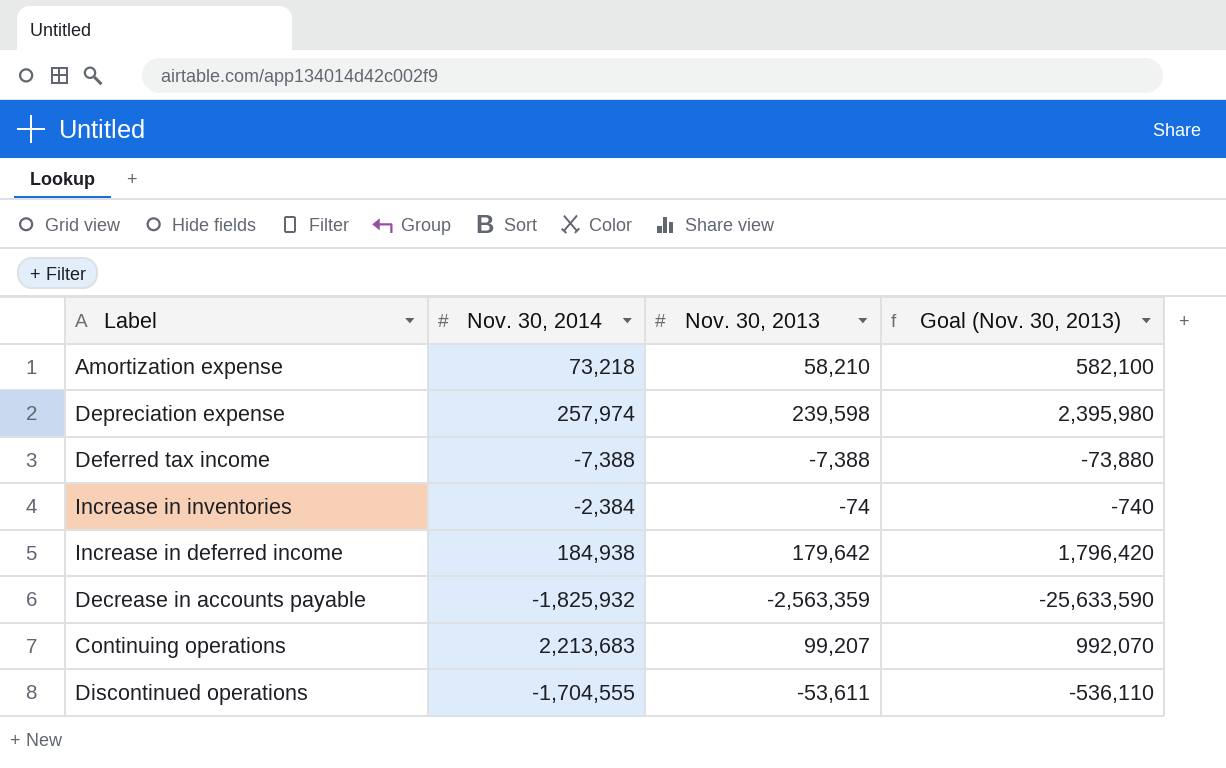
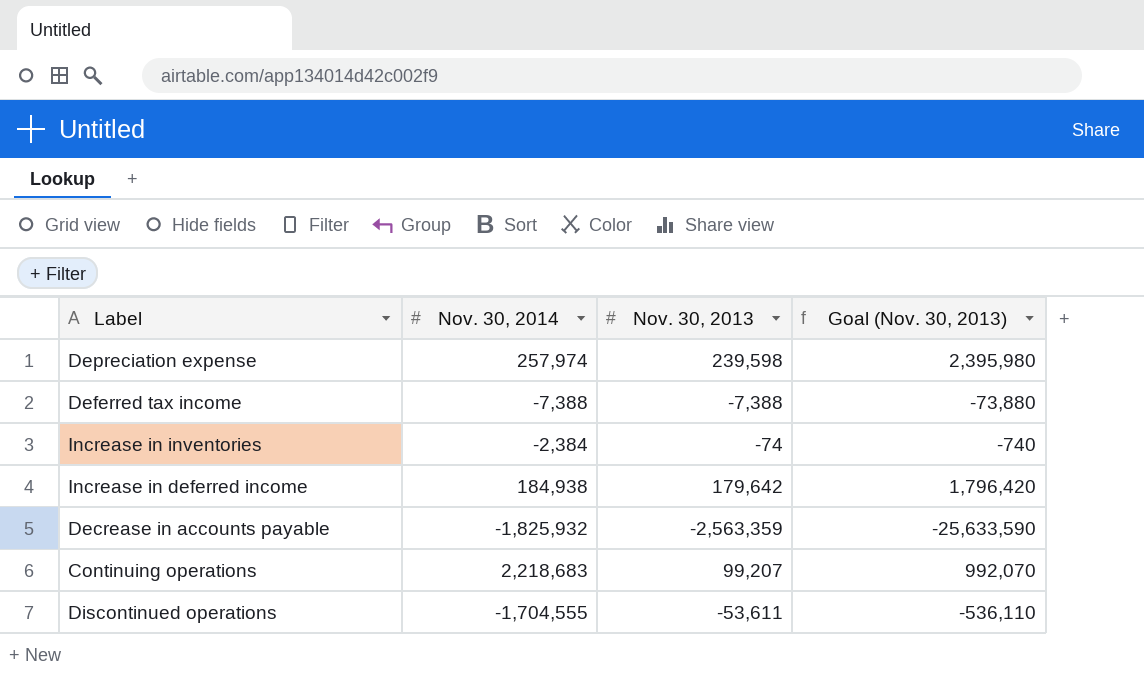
row Amortization expense: 73,218 | 58,210 | 582,100 -> none
Continuing operations | Nov. 30, 2014: 2,213,683 -> 2,218,683

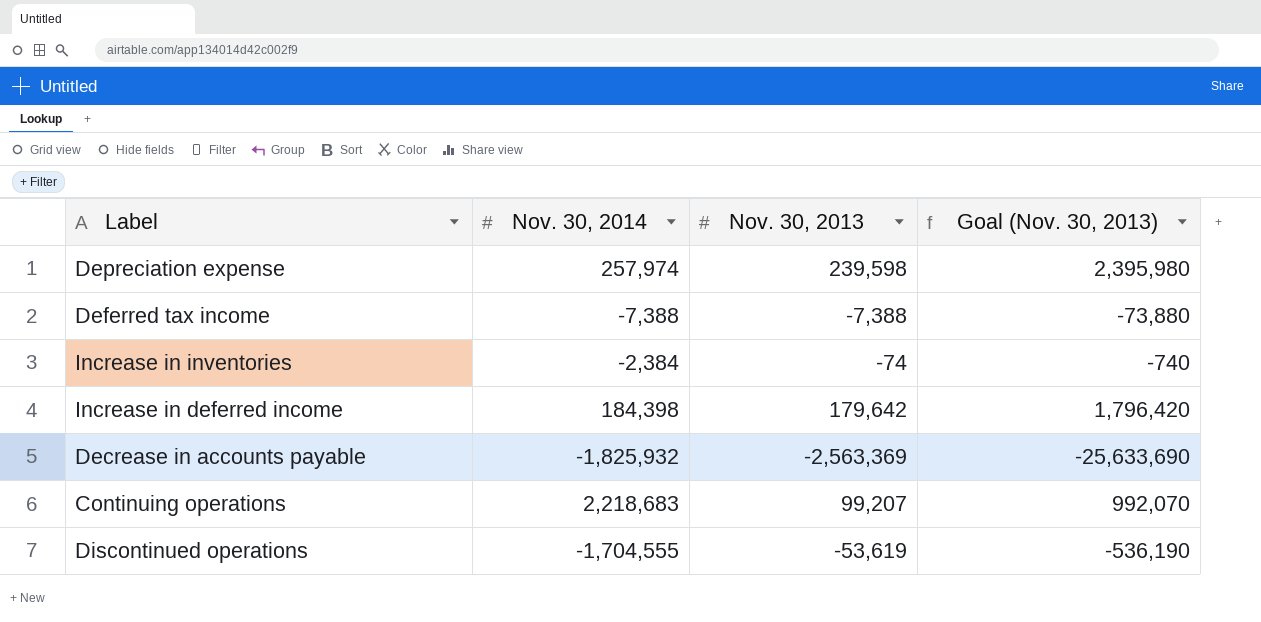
Increase in deferred income | Nov. 30, 2014: 184,938 -> 184,398
Decrease in accounts payable | Nov. 30, 2013: -2,563,359 -> -2,563,369
Decrease in accounts payable | Goal (Nov. 30, 2013): -25,633,590 -> -25,633,690
Discontinued operations | Nov. 30, 2013: -53,611 -> -53,619
Discontinued operations | Goal (Nov. 30, 2013): -536,110 -> -536,190

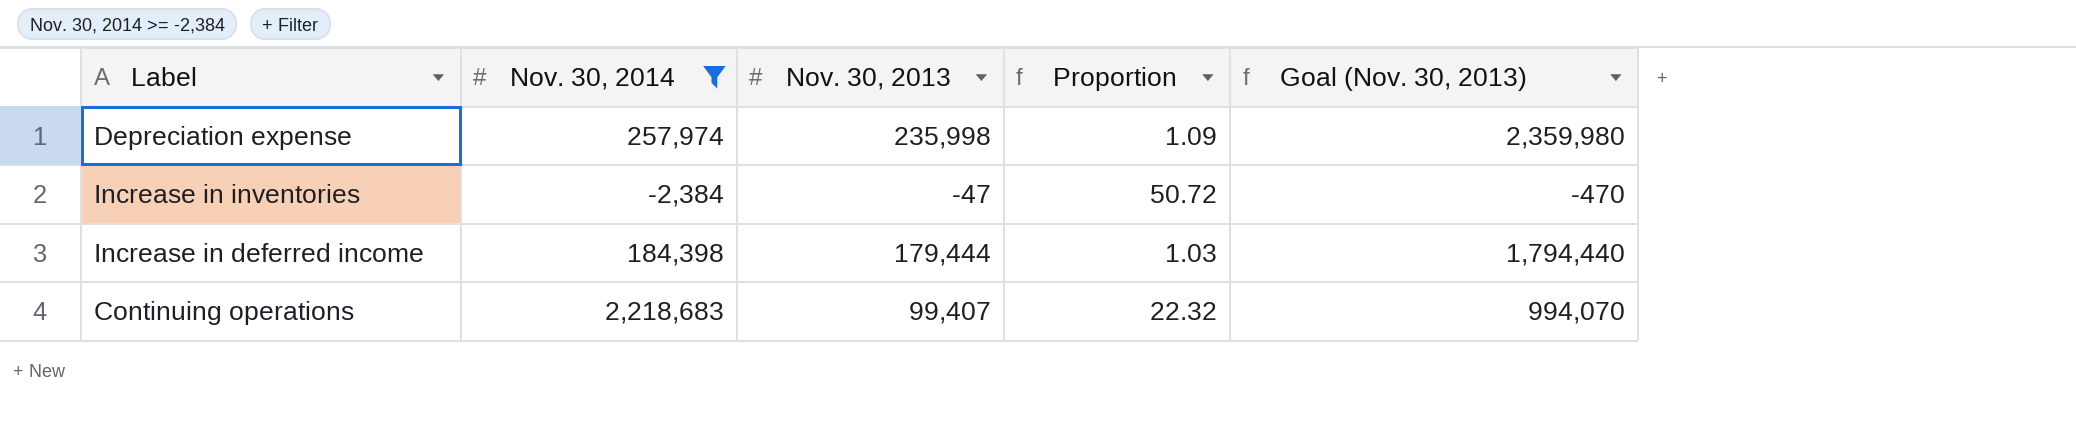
filter: none -> Nov. 30, 2014 >= -2,384
column Proportion | formula: none -> [Nov. 30, 2014] / [Nov. 30, 2013]
Depreciation expense | Nov. 30, 2013: 239,598 -> 235,998
Depreciation expense | Goal (Nov. 30, 2013): 2,395,980 -> 2,359,980
Increase in inventories | Nov. 30, 2013: -74 -> -47
Increase in inventories | Goal (Nov. 30, 2013): -740 -> -470
Increase in deferred income | Nov. 30, 2013: 179,642 -> 179,444
Increase in deferred income | Goal (Nov. 30, 2013): 1,796,420 -> 1,794,440
Continuing operations | Nov. 30, 2013: 99,207 -> 99,407
Continuing operations | Goal (Nov. 30, 2013): 992,070 -> 994,070

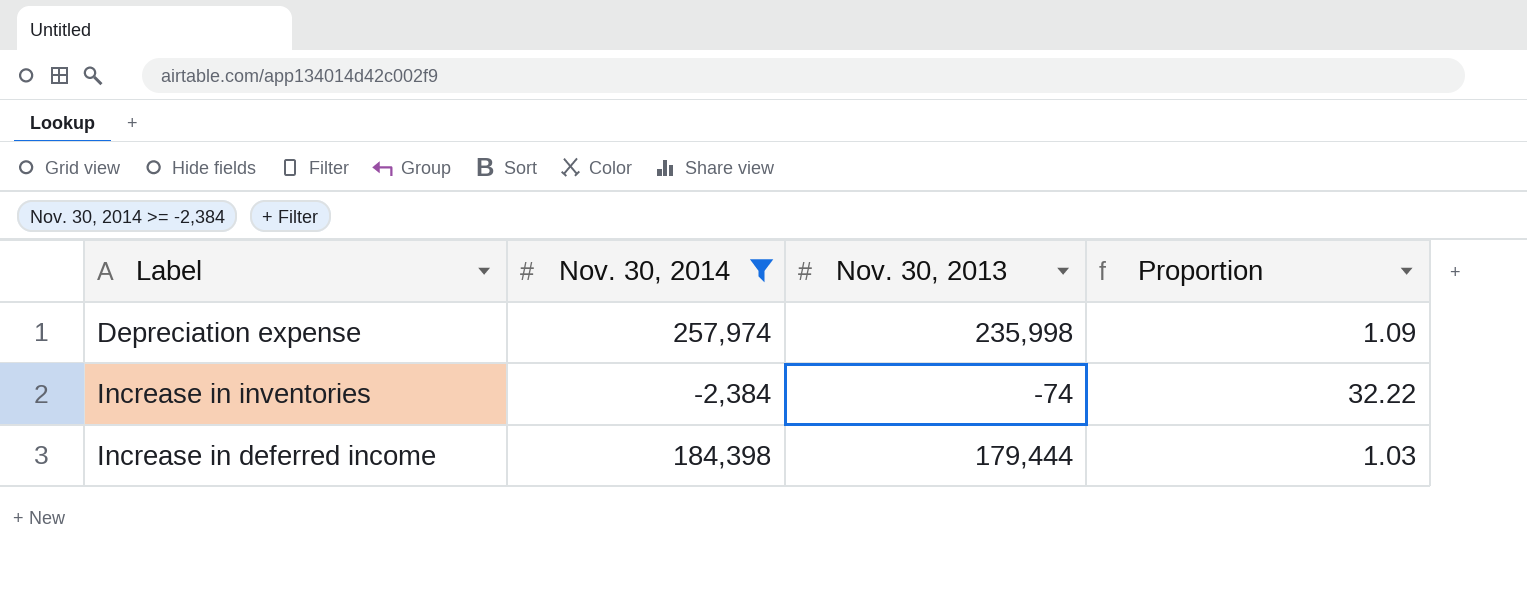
column Goal (Nov. 30, 2013) | formula: [Nov. 30, 2013] * 10 -> none
row Continuing operations: 2,218,683 | 99,407 | 22.32 | 994,070 -> none
Increase in inventories | Nov. 30, 2013: -47 -> -74
Increase in inventories | Proportion: 50.72 -> 32.22

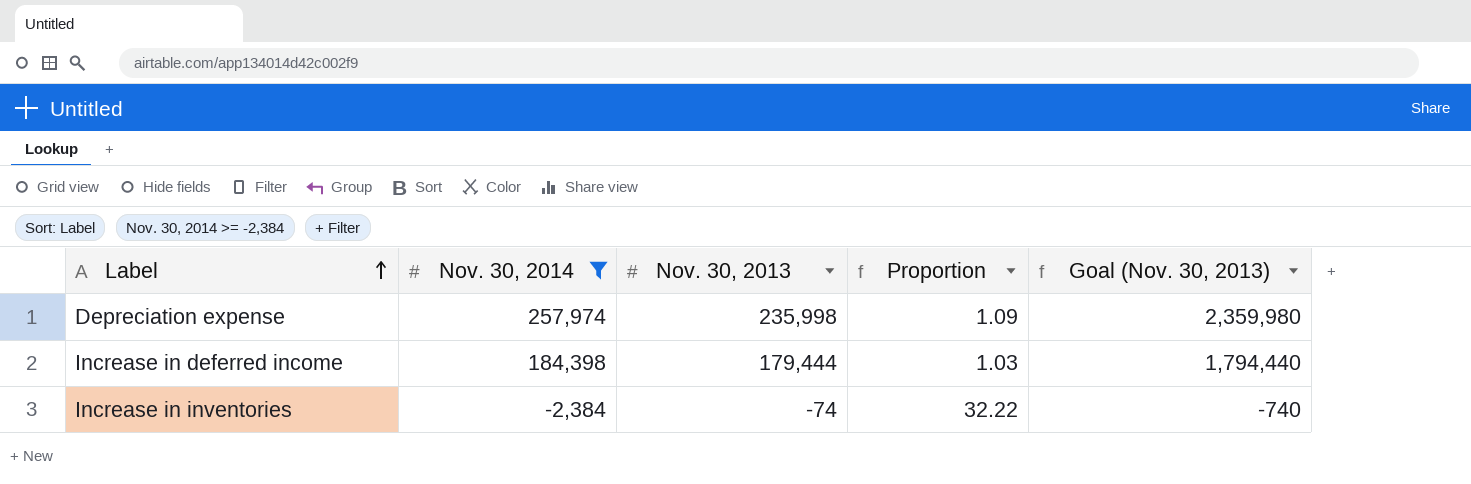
row order: none -> Label ascending
column Goal (Nov. 30, 2013) | formula: none -> [Nov. 30, 2013] * 10

